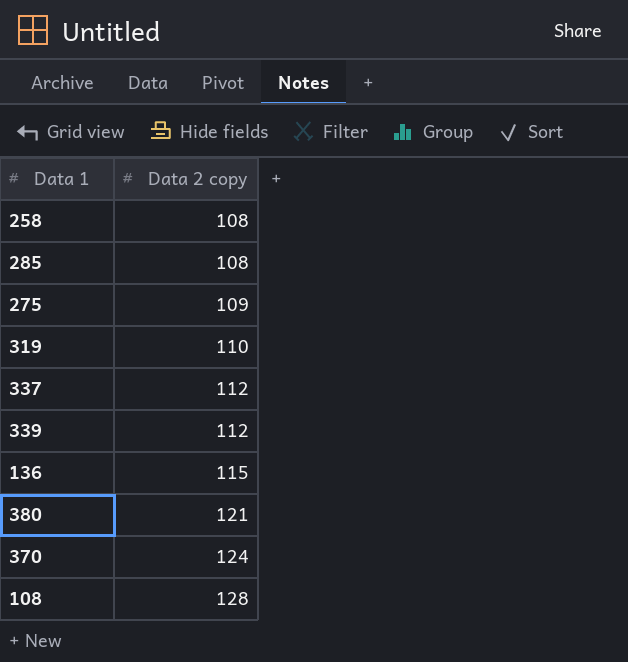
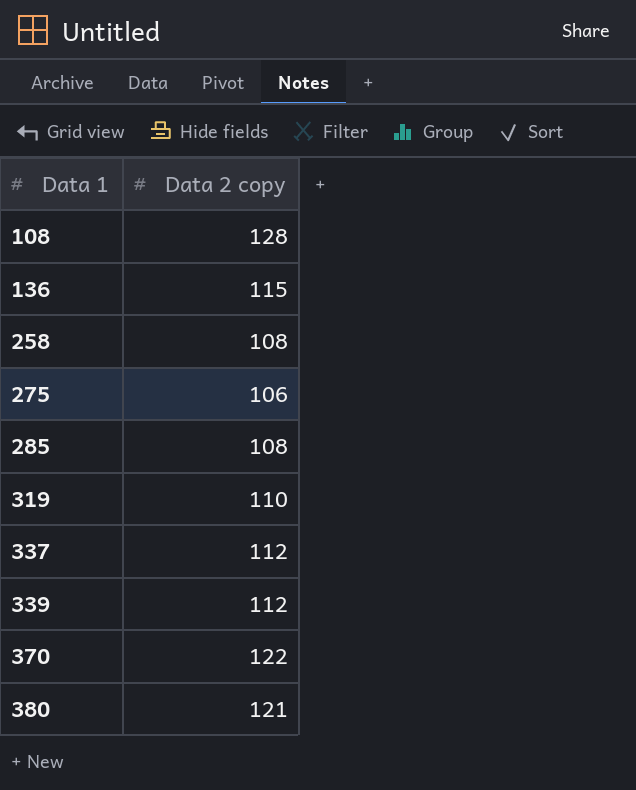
row order: Data 2 copy ascending -> Data 1 ascending
275 | Data 2 copy: 109 -> 106
370 | Data 2 copy: 124 -> 122

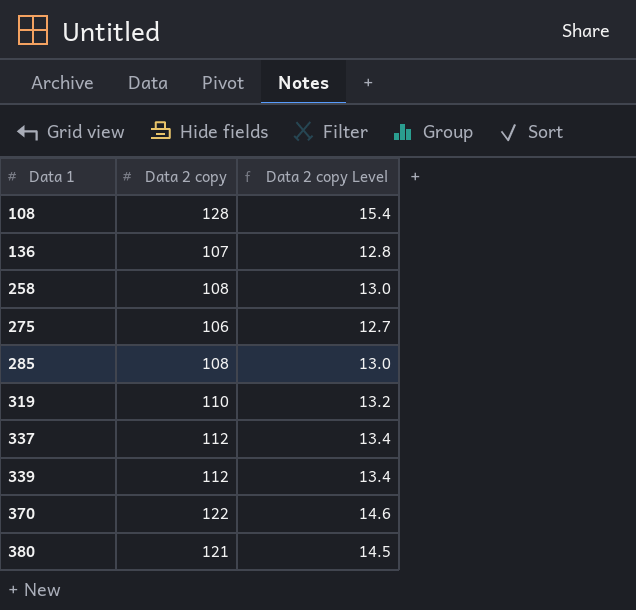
column Data 2 copy Level | formula: none -> [Data 2 copy] * 0.12
136 | Data 2 copy: 115 -> 107

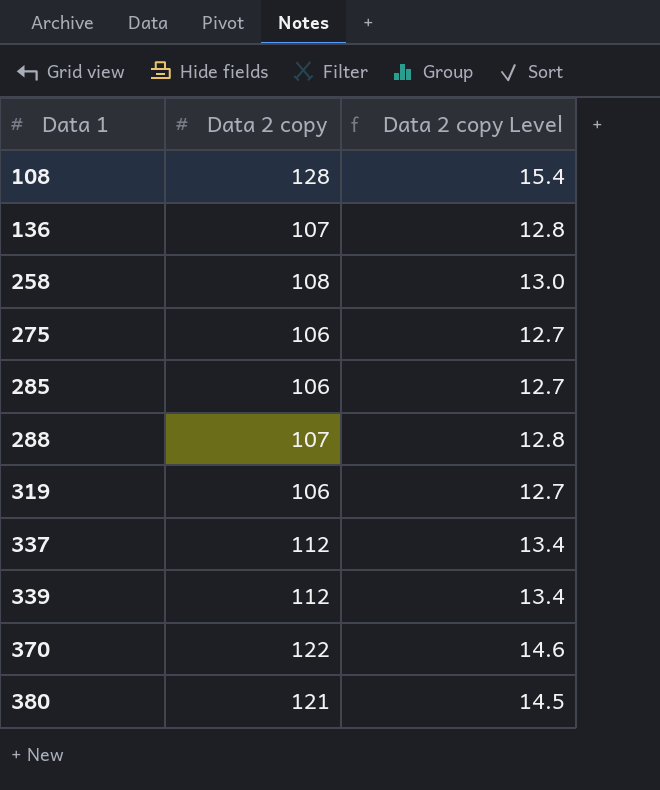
285 | Data 2 copy: 108 -> 106
285 | Data 2 copy Level: 13.0 -> 12.7
row 288: none -> 107 | 12.8
319 | Data 2 copy: 110 -> 106
319 | Data 2 copy Level: 13.2 -> 12.7

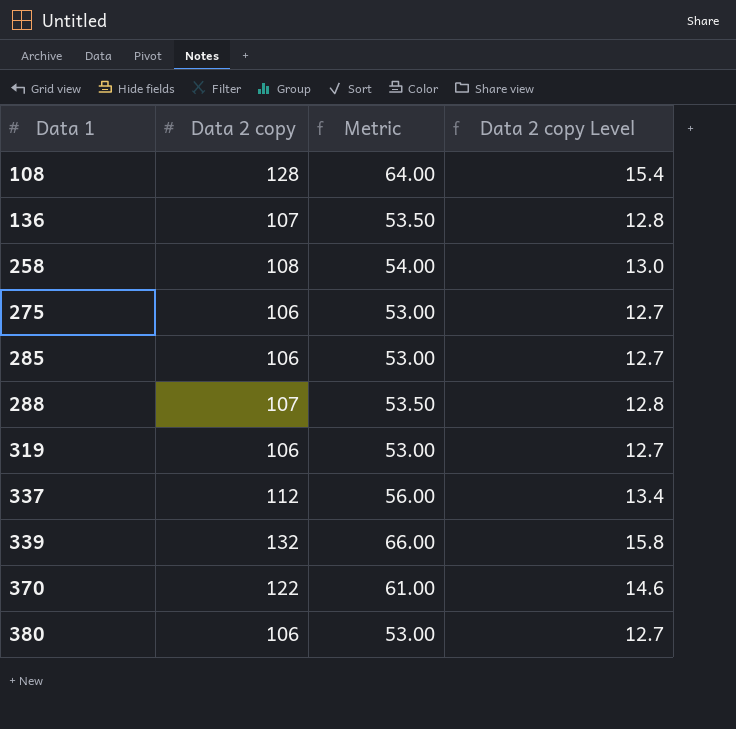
column Metric | formula: none -> [Data 2 copy] * 0.5
339 | Data 2 copy: 112 -> 132
339 | Data 2 copy Level: 13.4 -> 15.8
380 | Data 2 copy: 121 -> 106
380 | Data 2 copy Level: 14.5 -> 12.7

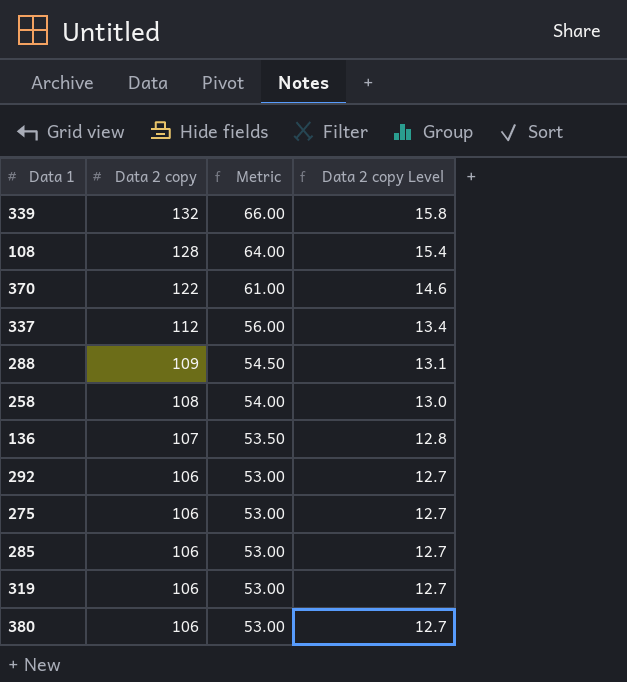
row order: Data 1 ascending -> Data 2 copy descending
288 | Data 2 copy: 107 -> 109
288 | Metric: 53.50 -> 54.50
288 | Data 2 copy Level: 12.8 -> 13.1
row 292: none -> 106 | 53.00 | 12.7

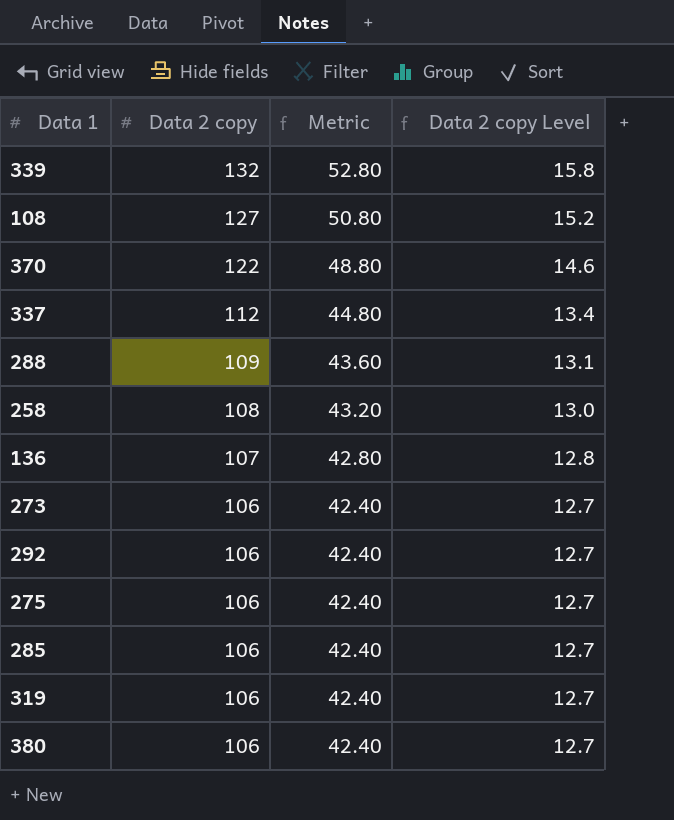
column Metric | formula: [Data 2 copy] * 0.5 -> [Data 2 copy] * 0.4
108 | Data 2 copy: 128 -> 127
108 | Data 2 copy Level: 15.4 -> 15.2
row 273: none -> 106 | 42.40 | 12.7

